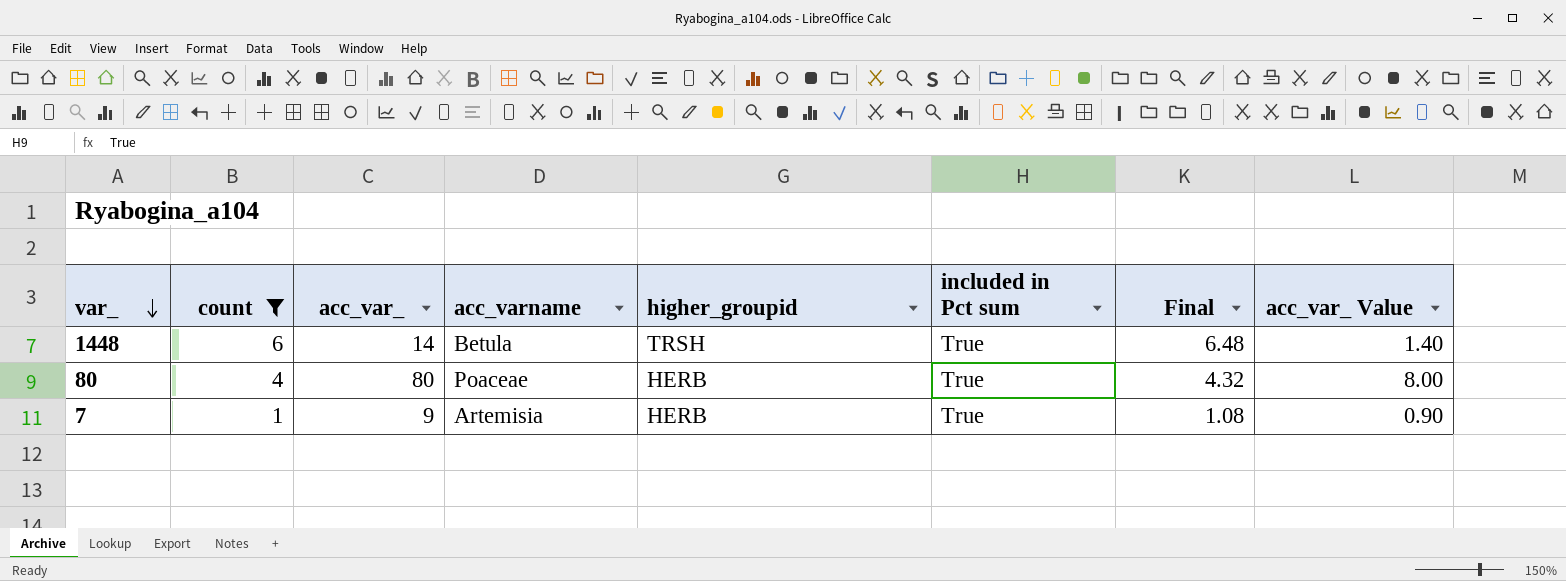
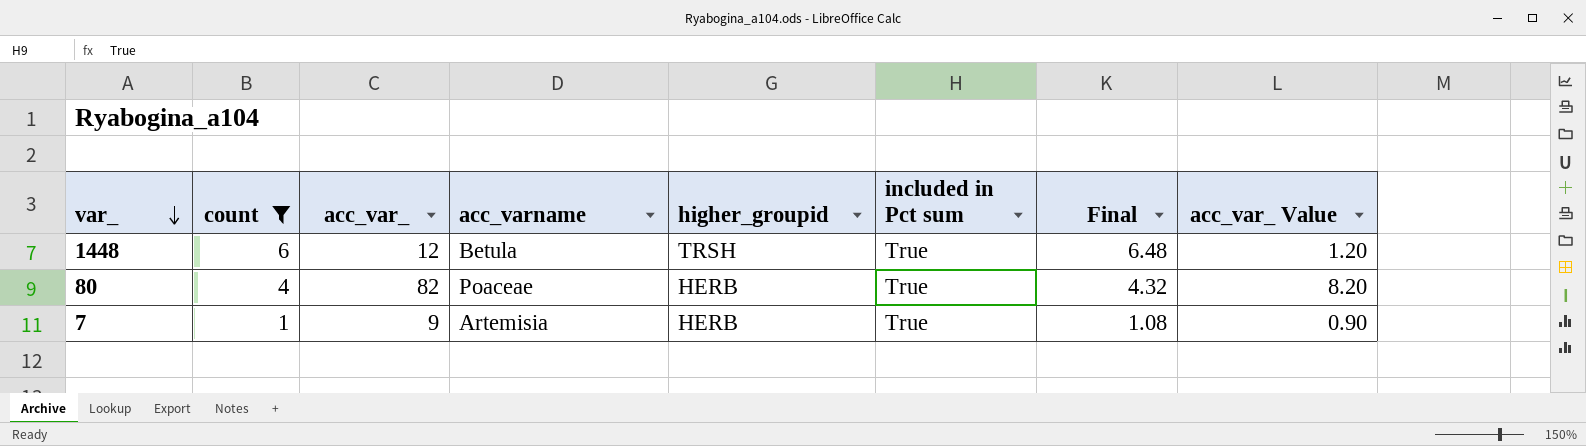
1448 | acc_var_: 14 -> 12
1448 | acc_var_ Value: 1.40 -> 1.20
80 | acc_var_: 80 -> 82
80 | acc_var_ Value: 8.00 -> 8.20

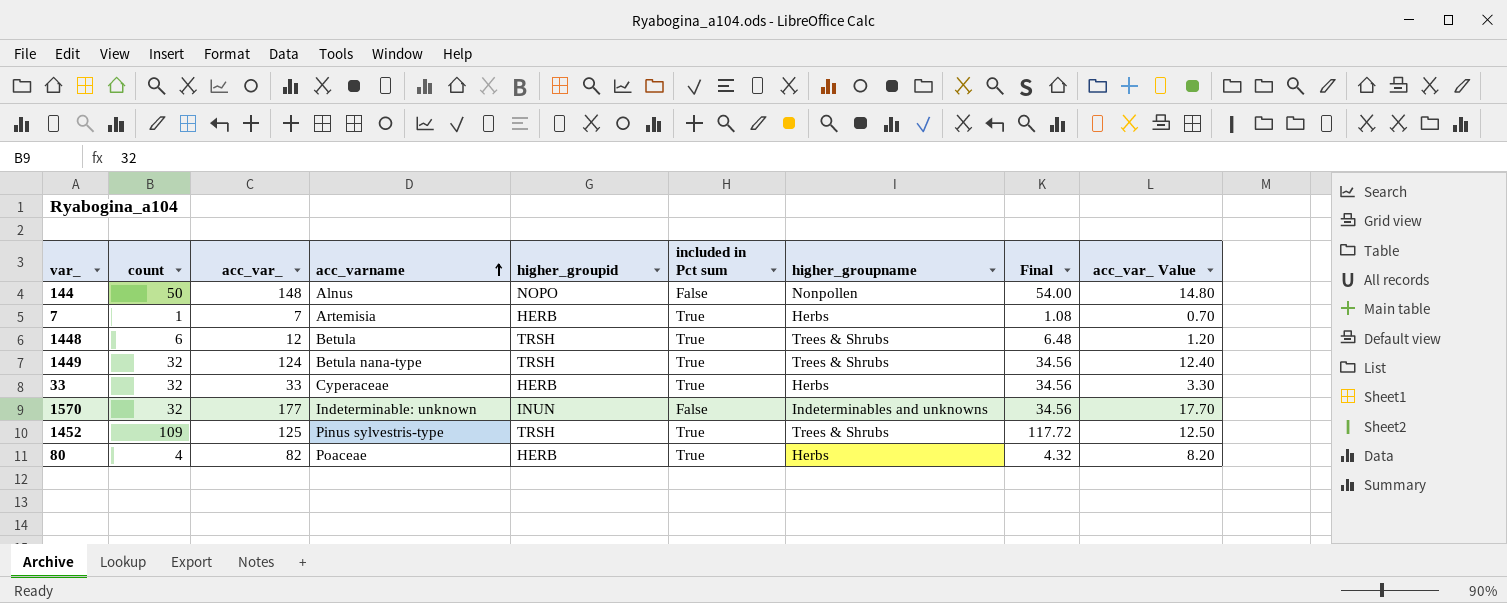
filter: count <= 6 -> none
row order: var_ descending -> acc_varname ascending
column higher_groupname | position: none -> 7
7 | acc_var_: 9 -> 7
7 | acc_var_ Value: 0.90 -> 0.70

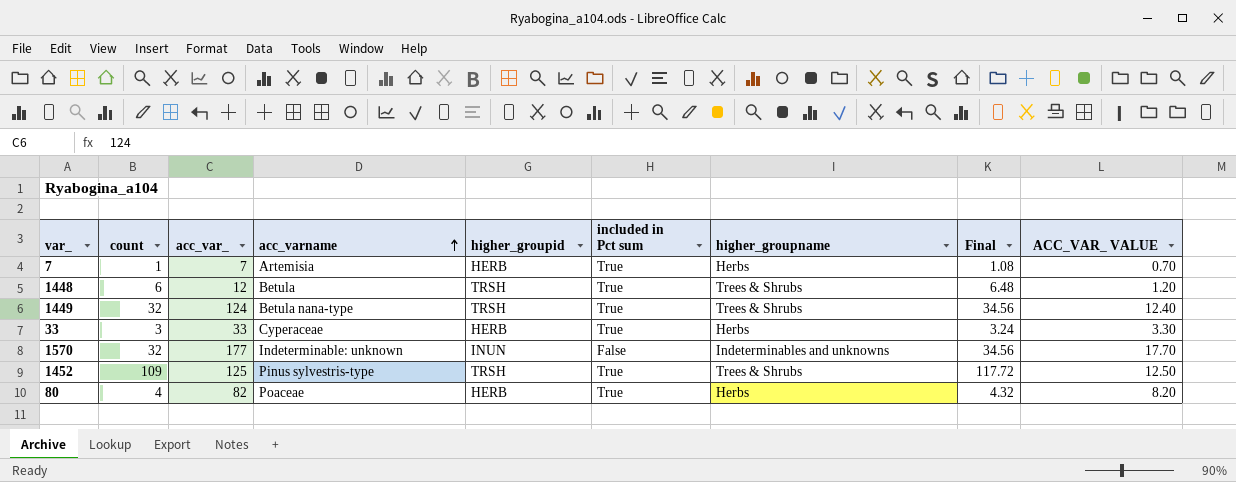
column name: acc_var_ Value -> ACC_VAR_ VALUE
row 144: 50 | 148 | Alnus | NOPO | False | Nonpollen | 54.00 | 14.80 -> none
33 | count: 32 -> 3
33 | Final: 34.56 -> 3.24

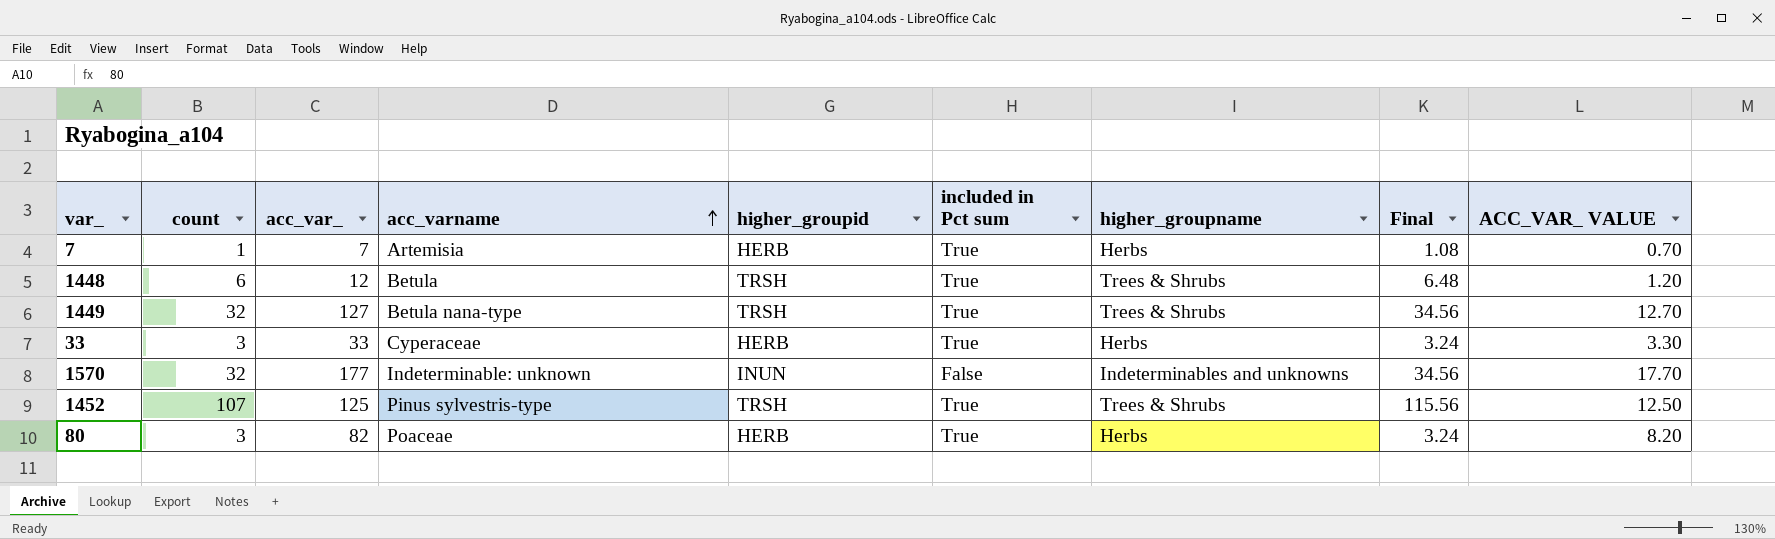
1449 | acc_var_: 124 -> 127
1449 | ACC_VAR_ VALUE: 12.40 -> 12.70
1452 | count: 109 -> 107
1452 | Final: 117.72 -> 115.56
80 | count: 4 -> 3
80 | Final: 4.32 -> 3.24

